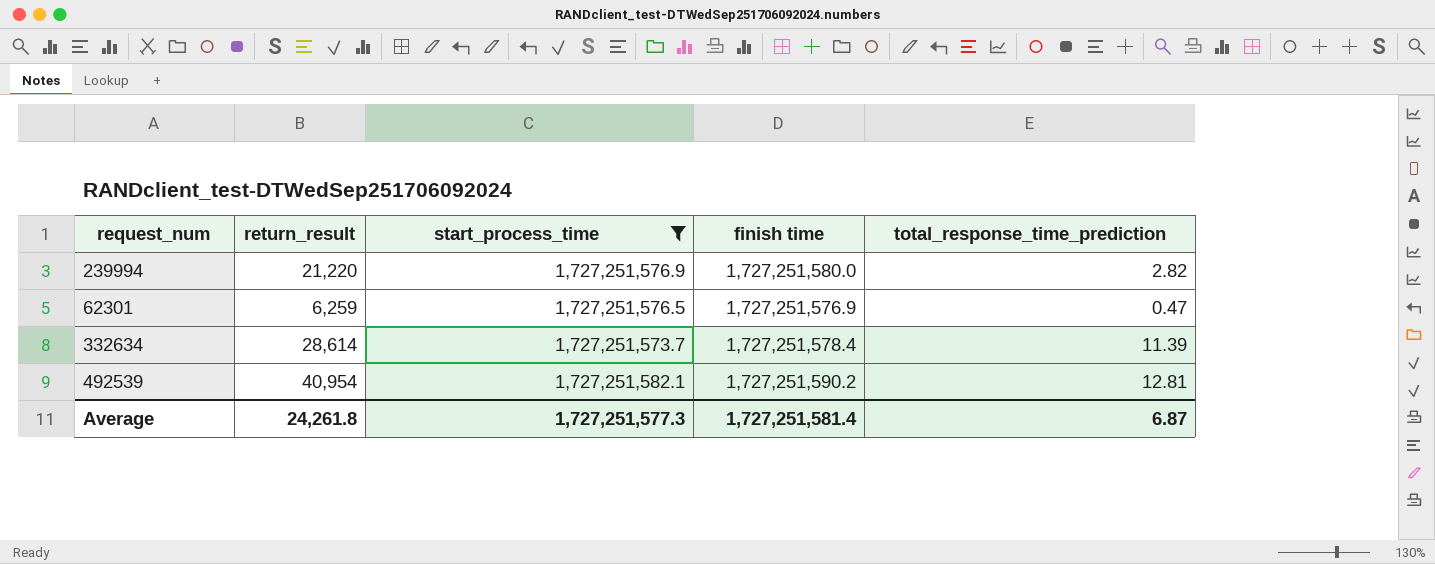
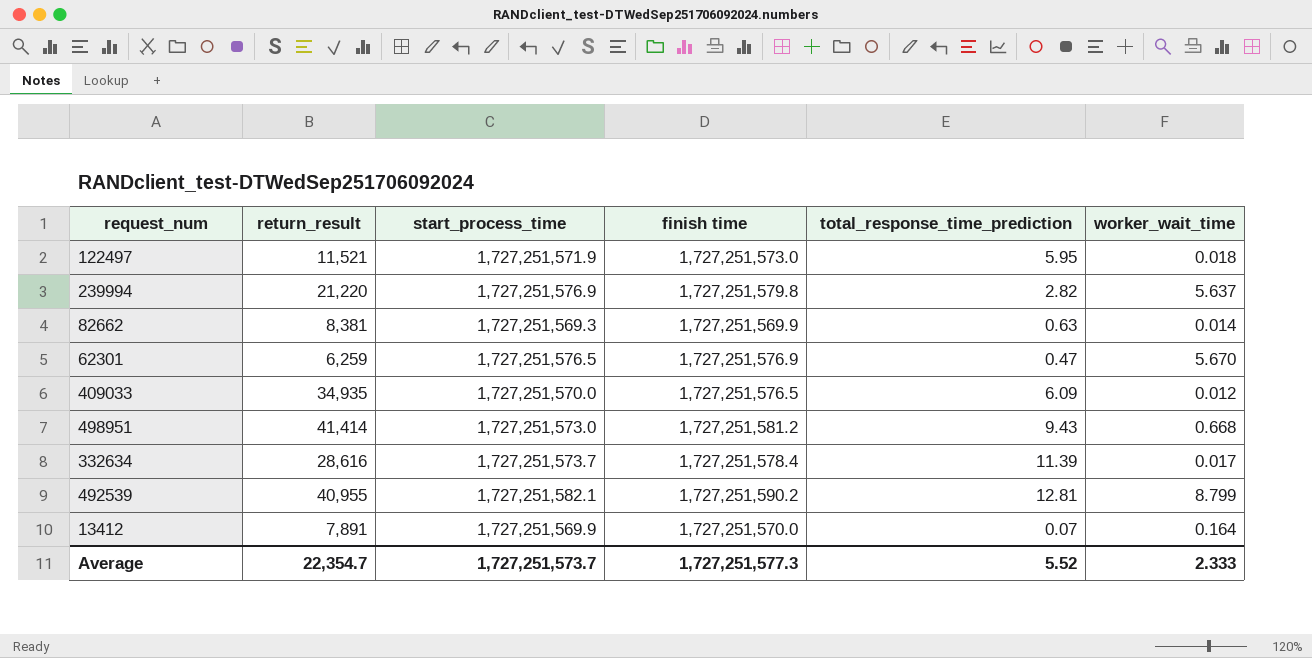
filter: start_process_time >= 1,727,251,573.7 -> none
column worker_wait_time | position: none -> 6
239994 | finish time: 1,727,251,580.0 -> 1,727,251,579.8
332634 | return_result: 28,614 -> 28,616
492539 | return_result: 40,954 -> 40,955
Average | return_result: 24,261.8 -> 22,354.7
Average | start_process_time: 1,727,251,577.3 -> 1,727,251,573.7
Average | finish time: 1,727,251,581.4 -> 1,727,251,577.3
Average | total_response_time_prediction: 6.87 -> 5.52

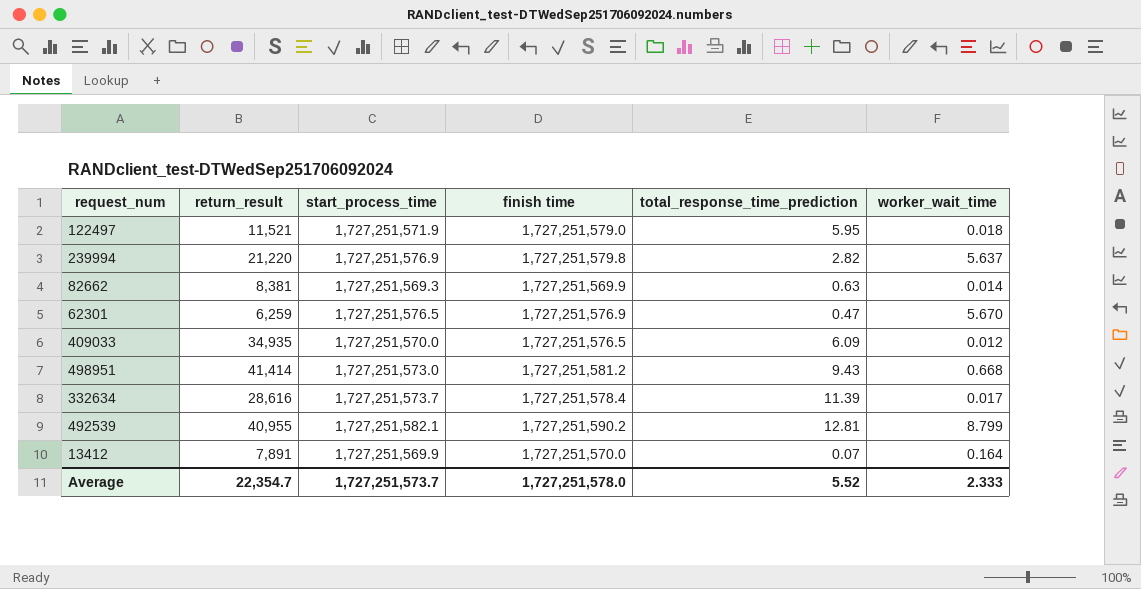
122497 | finish time: 1,727,251,573.0 -> 1,727,251,579.0
Average | finish time: 1,727,251,577.3 -> 1,727,251,578.0

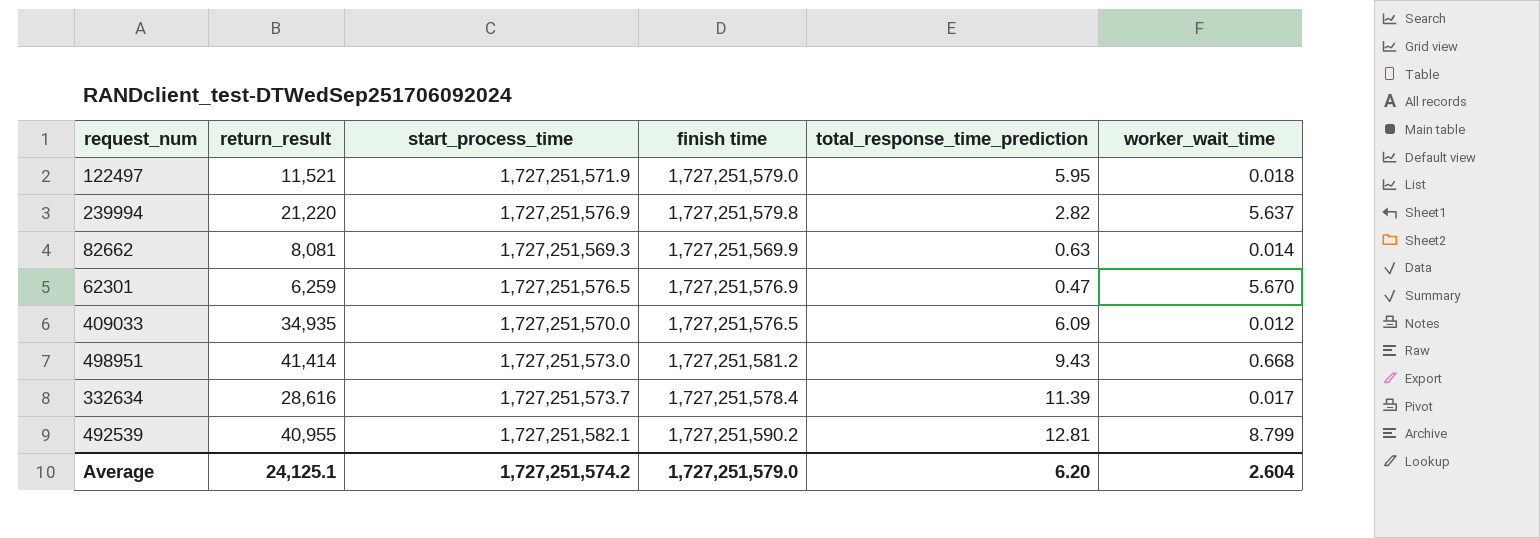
row 13412: 7,891 | 1,727,251,569.9 | 1,727,251,570.0 | 0.07 | 0.164 -> none
82662 | return_result: 8,381 -> 8,081
Average | return_result: 22,354.7 -> 24,125.1
Average | start_process_time: 1,727,251,573.7 -> 1,727,251,574.2
Average | finish time: 1,727,251,578.0 -> 1,727,251,579.0
Average | total_response_time_prediction: 5.52 -> 6.20
Average | worker_wait_time: 2.333 -> 2.604

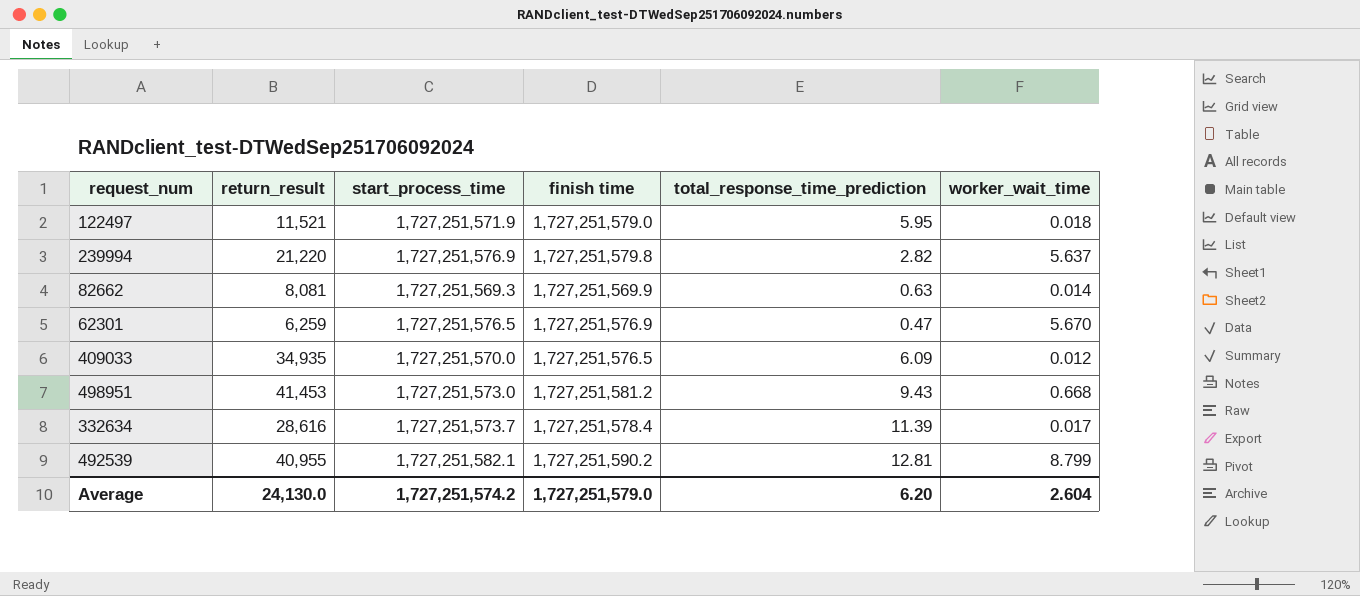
498951 | return_result: 41,414 -> 41,453
Average | return_result: 24,125.1 -> 24,130.0

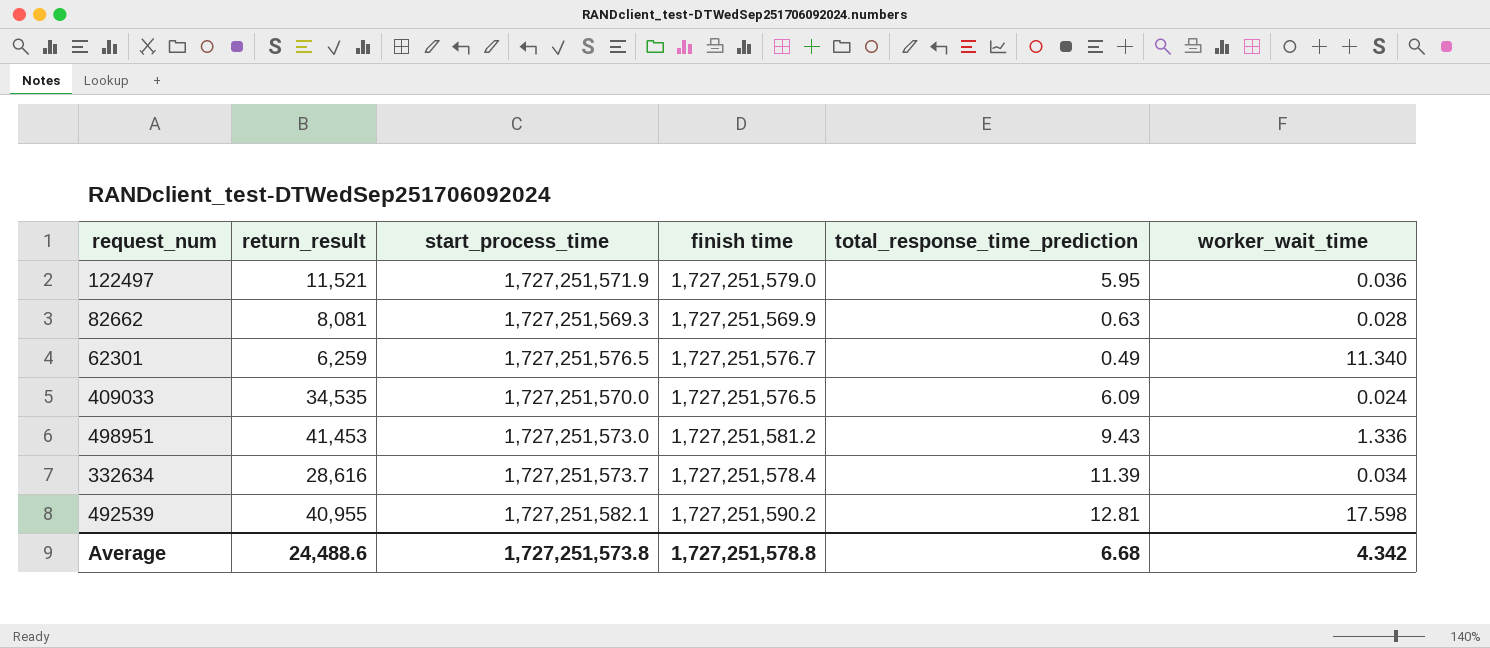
row 239994: 21,220 | 1,727,251,576.9 | 1,727,251,579.8 | 2.82 | 5.637 -> none
122497 | worker_wait_time: 0.018 -> 0.036
82662 | worker_wait_time: 0.014 -> 0.028
62301 | finish time: 1,727,251,576.9 -> 1,727,251,576.7
62301 | total_response_time_prediction: 0.47 -> 0.49
62301 | worker_wait_time: 5.670 -> 11.340
409033 | return_result: 34,935 -> 34,535
409033 | worker_wait_time: 0.012 -> 0.024
498951 | worker_wait_time: 0.668 -> 1.336
332634 | worker_wait_time: 0.017 -> 0.034
492539 | worker_wait_time: 8.799 -> 17.598
Average | return_result: 24,130.0 -> 24,488.6
Average | start_process_time: 1,727,251,574.2 -> 1,727,251,573.8
Average | finish time: 1,727,251,579.0 -> 1,727,251,578.8
Average | total_response_time_prediction: 6.20 -> 6.68
Average | worker_wait_time: 2.604 -> 4.342

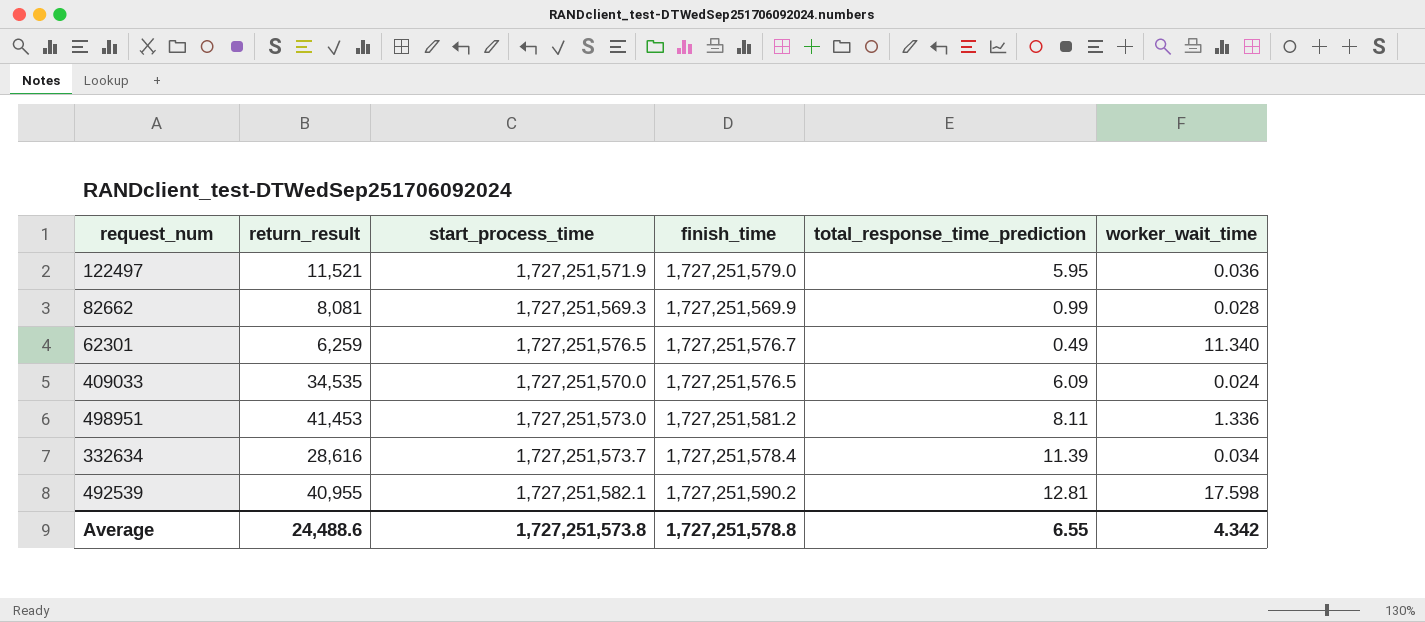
column name: finish time -> finish_time
82662 | total_response_time_prediction: 0.63 -> 0.99
498951 | total_response_time_prediction: 9.43 -> 8.11
Average | total_response_time_prediction: 6.68 -> 6.55

